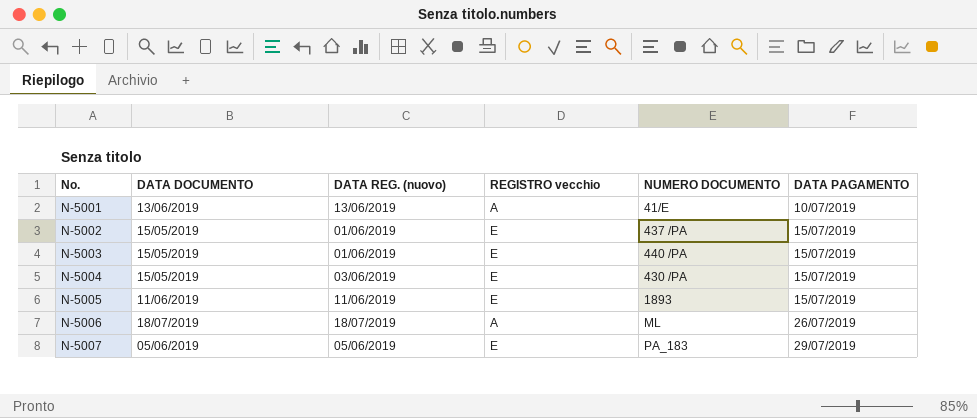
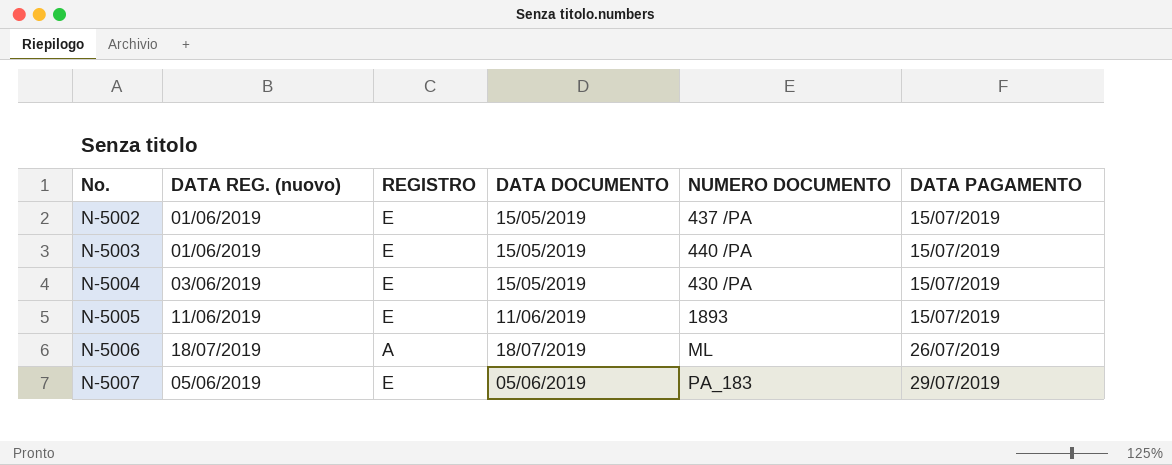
column name: REGISTRO vecchio -> REGISTRO
column DATA DOCUMENTO | position: 2 -> 4
row N-5001: 13/06/2019 | 13/06/2019 | A | 41/E | 10/07/2019 -> none

